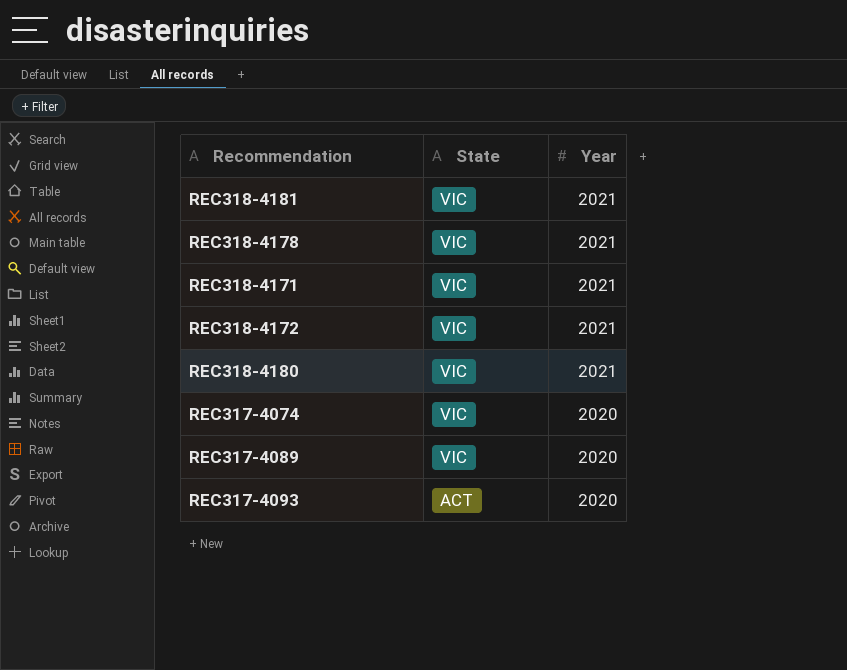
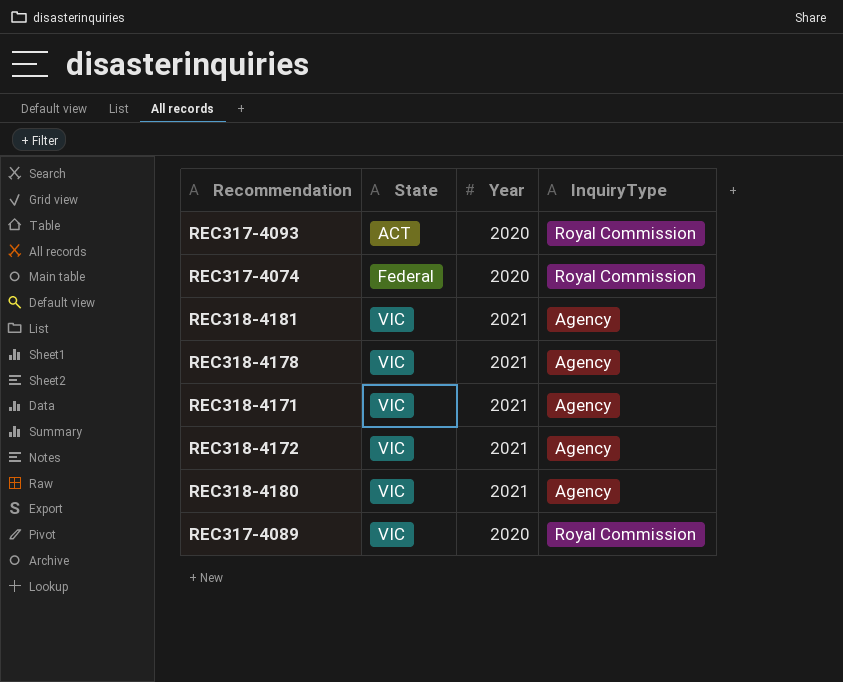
row order: State descending -> State ascending
column InquiryType | position: none -> 4
REC317-4074 | State: VIC -> Federal

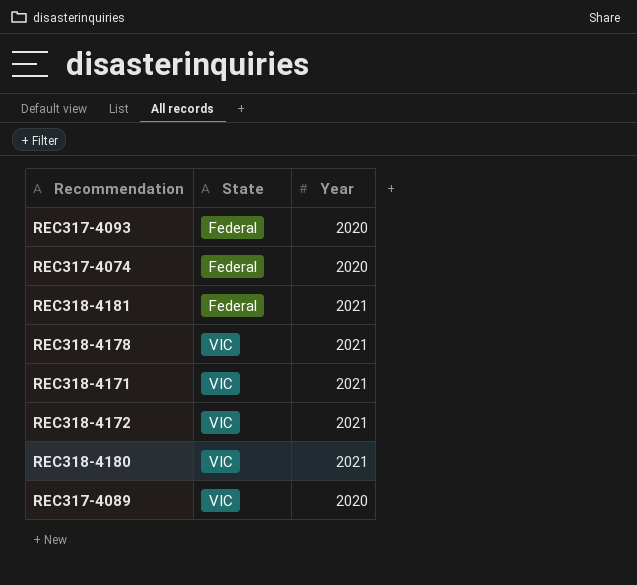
column InquiryType | position: 4 -> none
REC317-4093 | State: ACT -> Federal
REC318-4181 | State: VIC -> Federal

